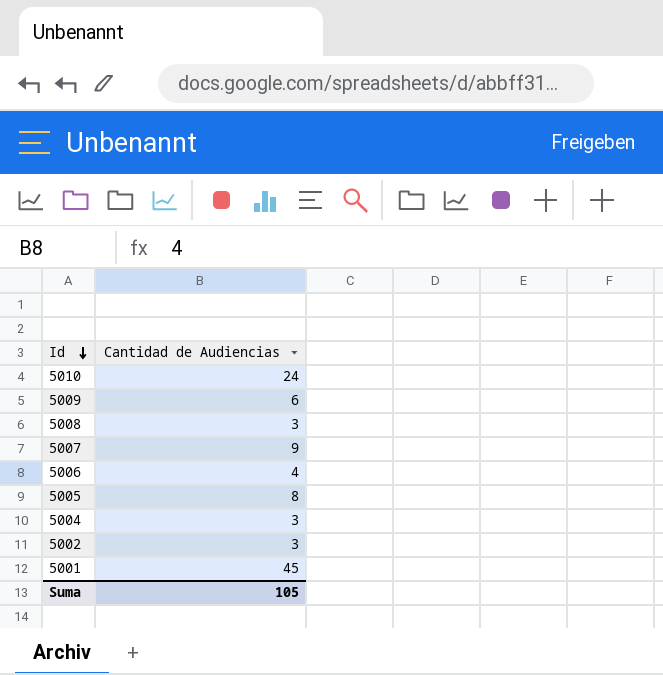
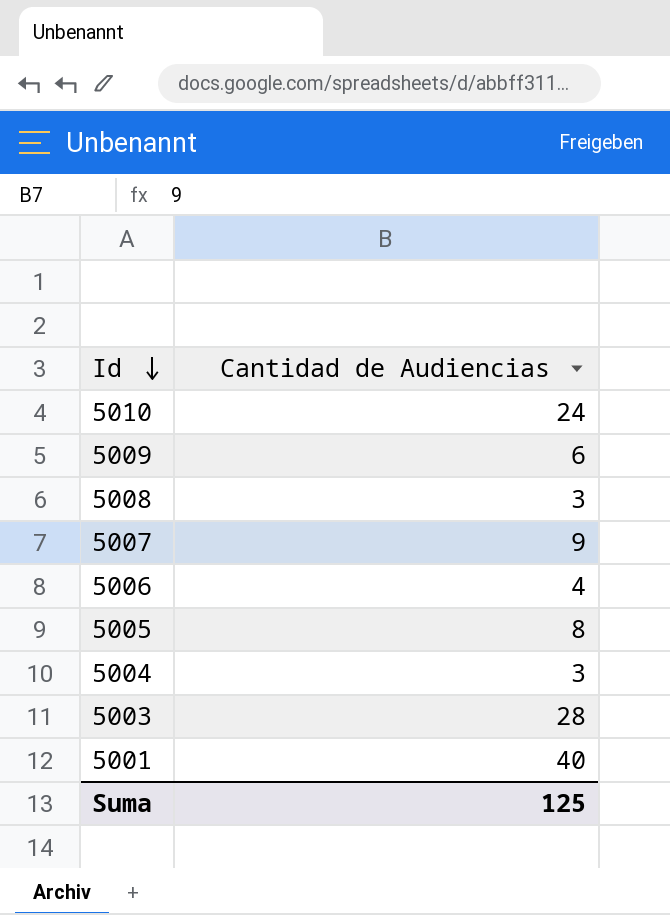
row 5002: 3 -> none
row 5003: none -> 28
5001 | Cantidad de Audiencias: 45 -> 40
Suma | Cantidad de Audiencias: 105 -> 125

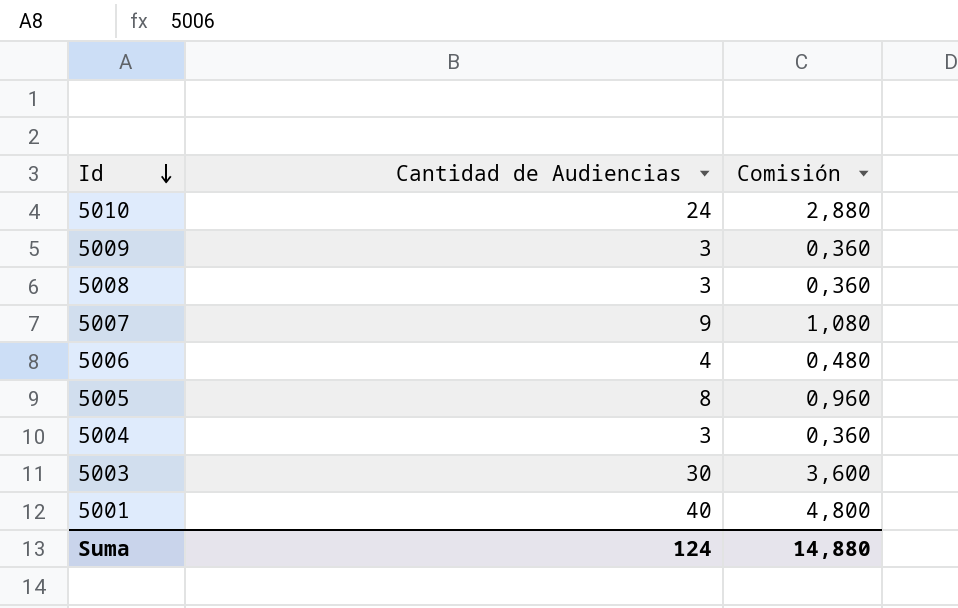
column Comisión | formula: none -> [Cantidad de Audiencias] * 0,12
5009 | Cantidad de Audiencias: 6 -> 3
5003 | Cantidad de Audiencias: 28 -> 30
Suma | Cantidad de Audiencias: 125 -> 124

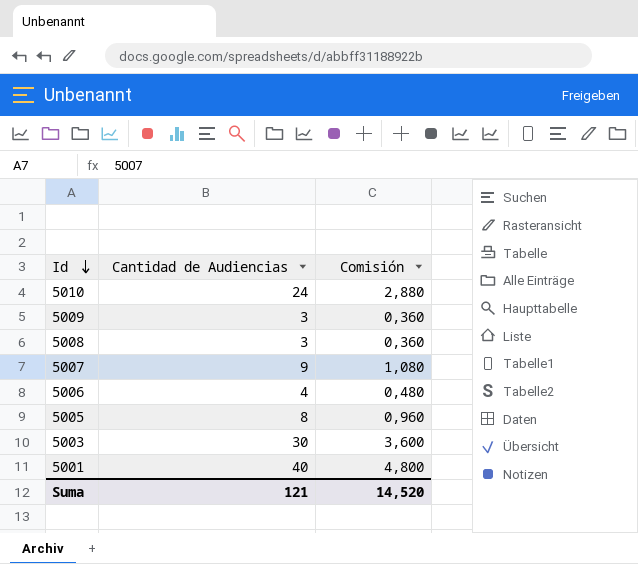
row 5004: 3 | 0,360 -> none
Suma | Cantidad de Audiencias: 124 -> 121
Suma | Comisión: 14,880 -> 14,520

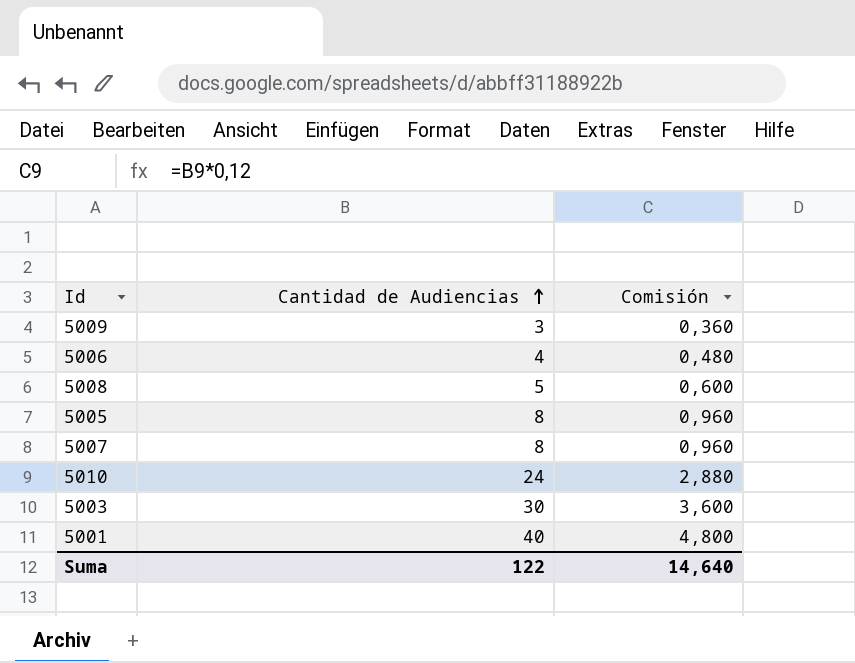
row order: Id descending -> Cantidad de Audiencias ascending
5008 | Cantidad de Audiencias: 3 -> 5
5008 | Comisión: 0,360 -> 0,600
5007 | Cantidad de Audiencias: 9 -> 8
5007 | Comisión: 1,080 -> 0,960
Suma | Cantidad de Audiencias: 121 -> 122
Suma | Comisión: 14,520 -> 14,640

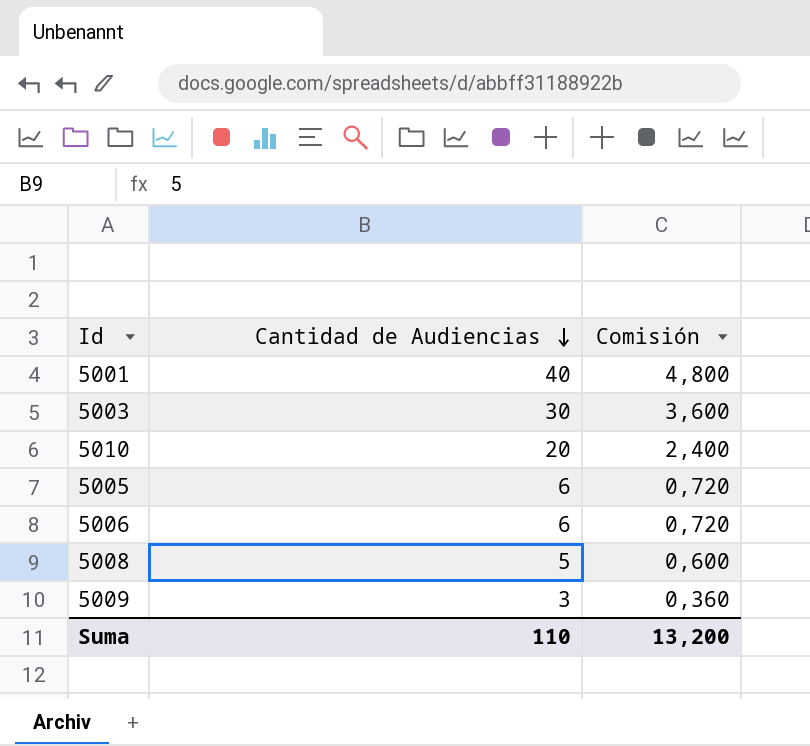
row order: Cantidad de Audiencias ascending -> Cantidad de Audiencias descending
row 5007: 8 | 0,960 -> none
5010 | Cantidad de Audiencias: 24 -> 20
5010 | Comisión: 2,880 -> 2,400
5005 | Cantidad de Audiencias: 8 -> 6
5005 | Comisión: 0,960 -> 0,720
5006 | Cantidad de Audiencias: 4 -> 6
5006 | Comisión: 0,480 -> 0,720
Suma | Cantidad de Audiencias: 122 -> 110
Suma | Comisión: 14,640 -> 13,200

